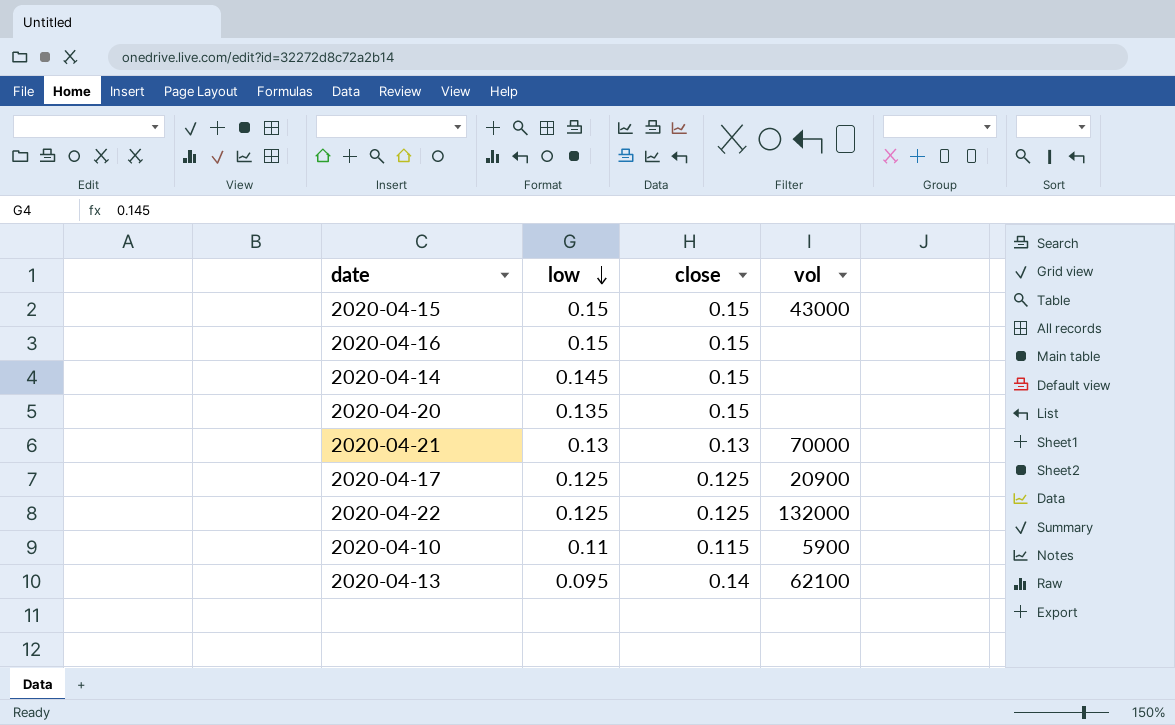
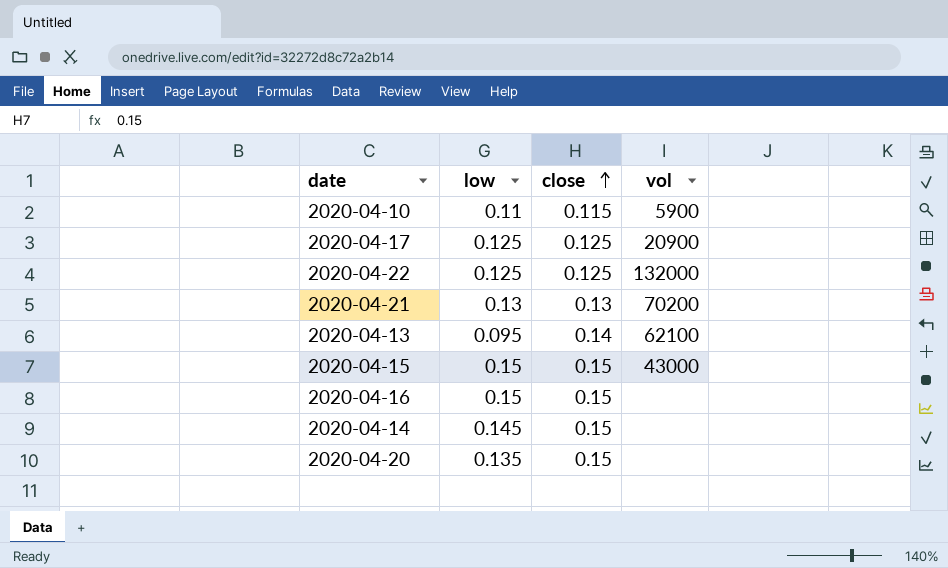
row order: low descending -> close ascending
2020-04-21 | vol: 70000 -> 70200

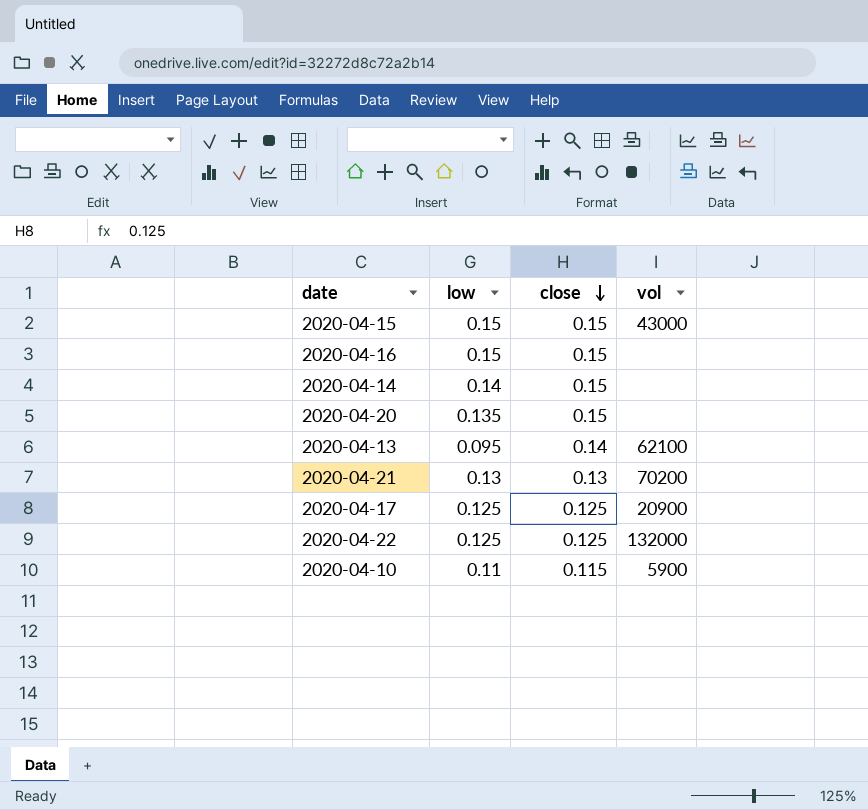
row order: close ascending -> close descending
2020-04-14 | low: 0.145 -> 0.14

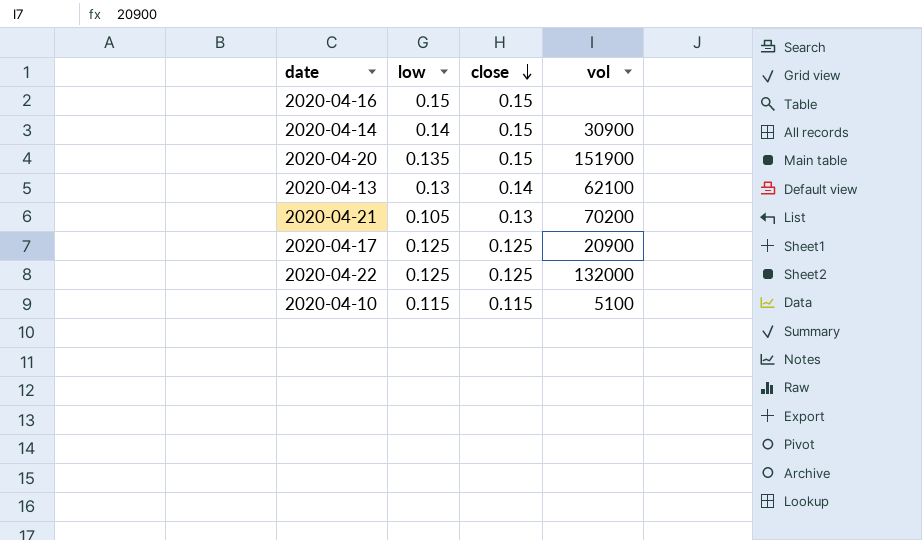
row 2020-04-15: 0.15 | 0.15 | 43000 -> none
2020-04-14 | vol: none -> 30900
2020-04-20 | vol: none -> 151900
2020-04-13 | low: 0.095 -> 0.13
2020-04-21 | low: 0.13 -> 0.105
2020-04-10 | low: 0.11 -> 0.115
2020-04-10 | vol: 5900 -> 5100

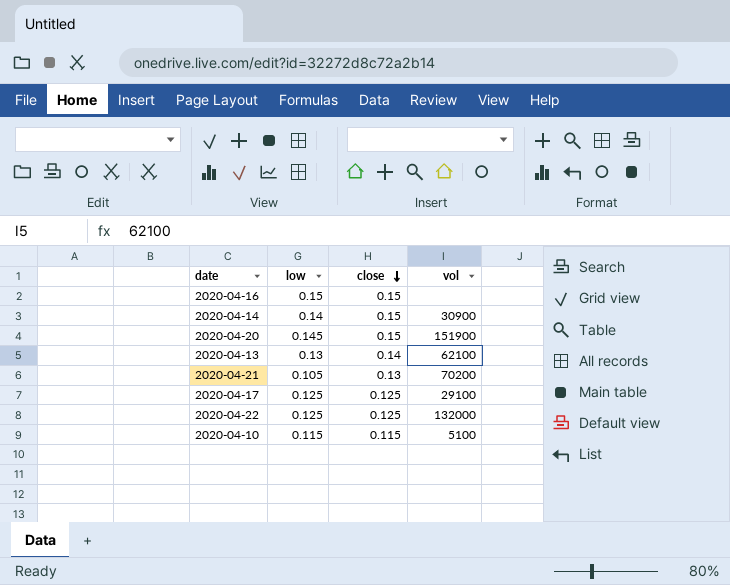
2020-04-20 | low: 0.135 -> 0.145
2020-04-17 | vol: 20900 -> 29100

